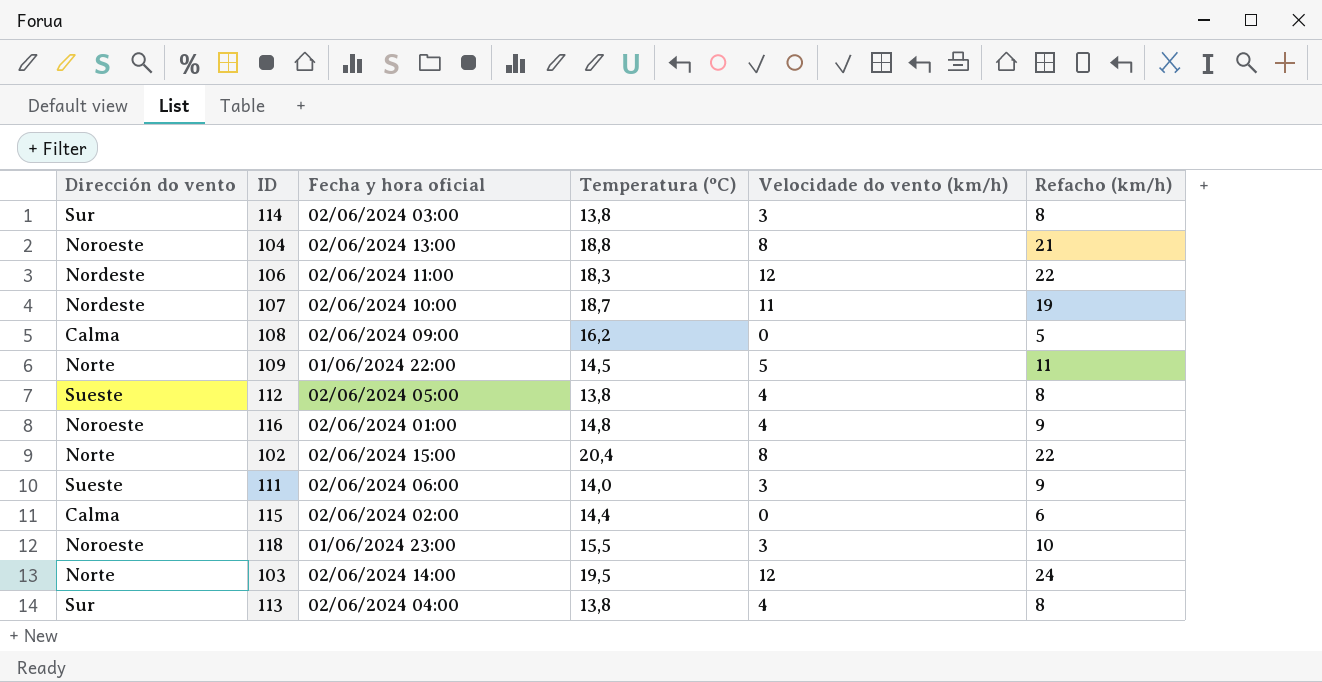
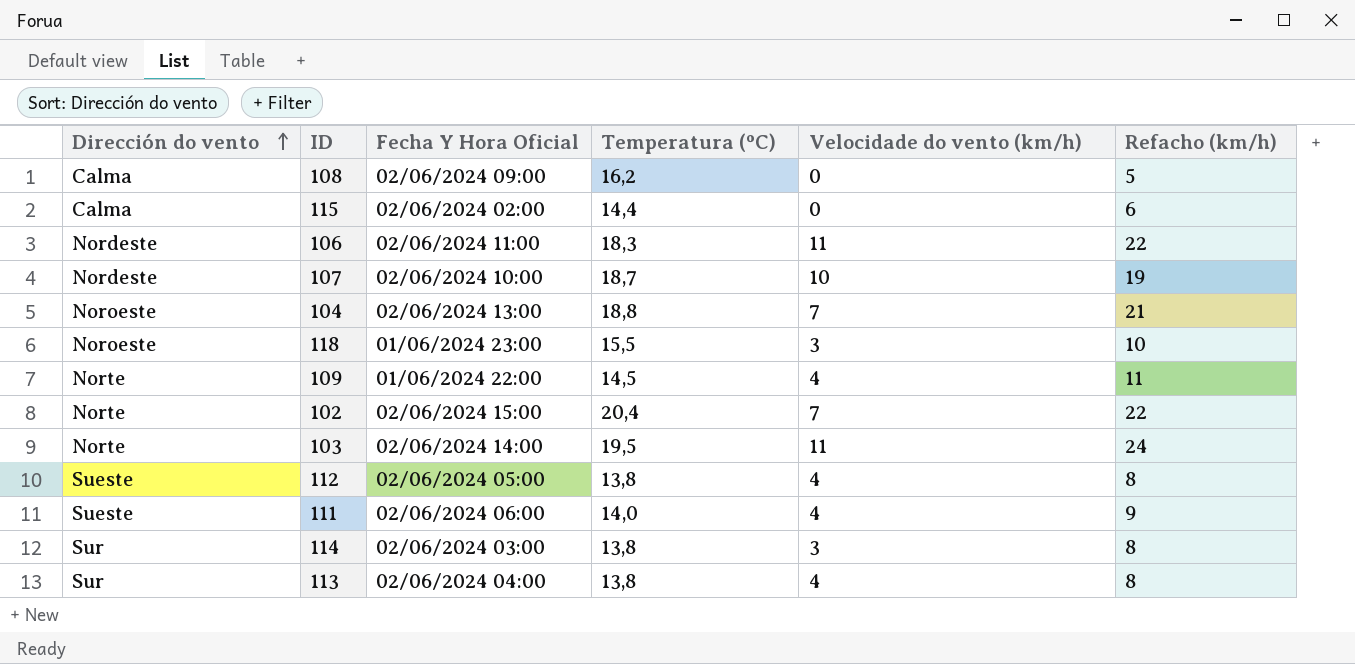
row order: none -> Dirección do vento ascending
column name: Fecha y hora oficial -> Fecha Y Hora Oficial
row 116: Noroeste | 02/06/2024 01:00 | 14,8 | 4 | 9 -> none
106 | Velocidade do vento (km/h): 12 -> 11
107 | Velocidade do vento (km/h): 11 -> 10
104 | Velocidade do vento (km/h): 8 -> 7
109 | Velocidade do vento (km/h): 5 -> 4
102 | Velocidade do vento (km/h): 8 -> 7
103 | Velocidade do vento (km/h): 12 -> 11
111 | Velocidade do vento (km/h): 3 -> 4

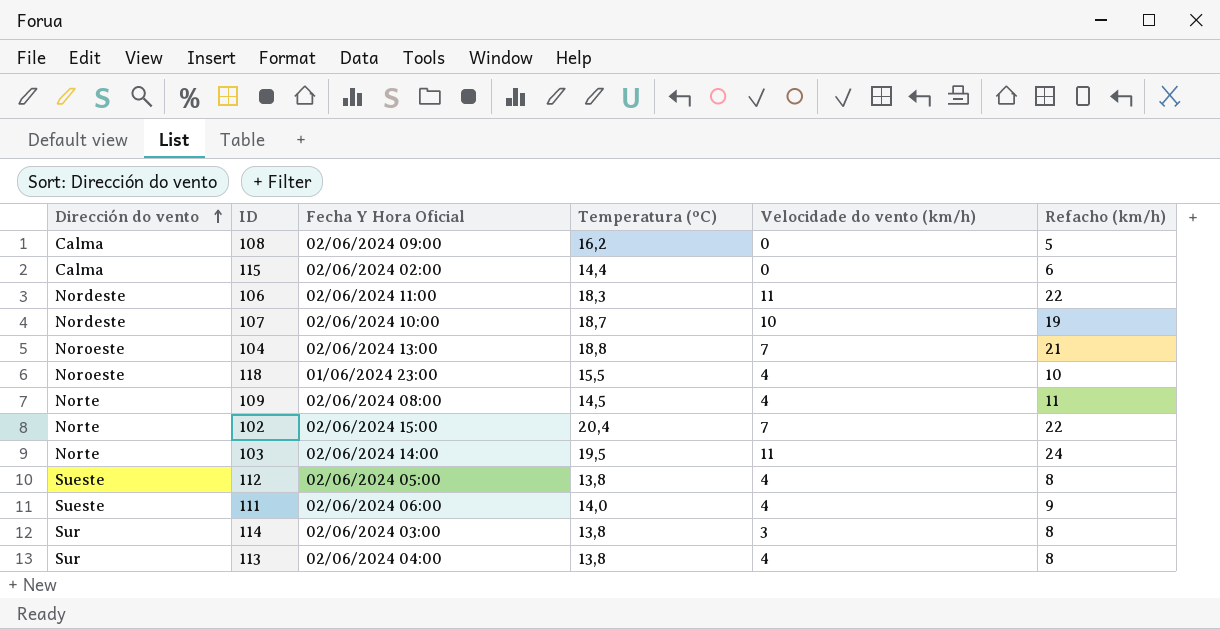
118 | Velocidade do vento (km/h): 3 -> 4
109 | Fecha Y Hora Oficial: 01/06/2024 22:00 -> 02/06/2024 08:00

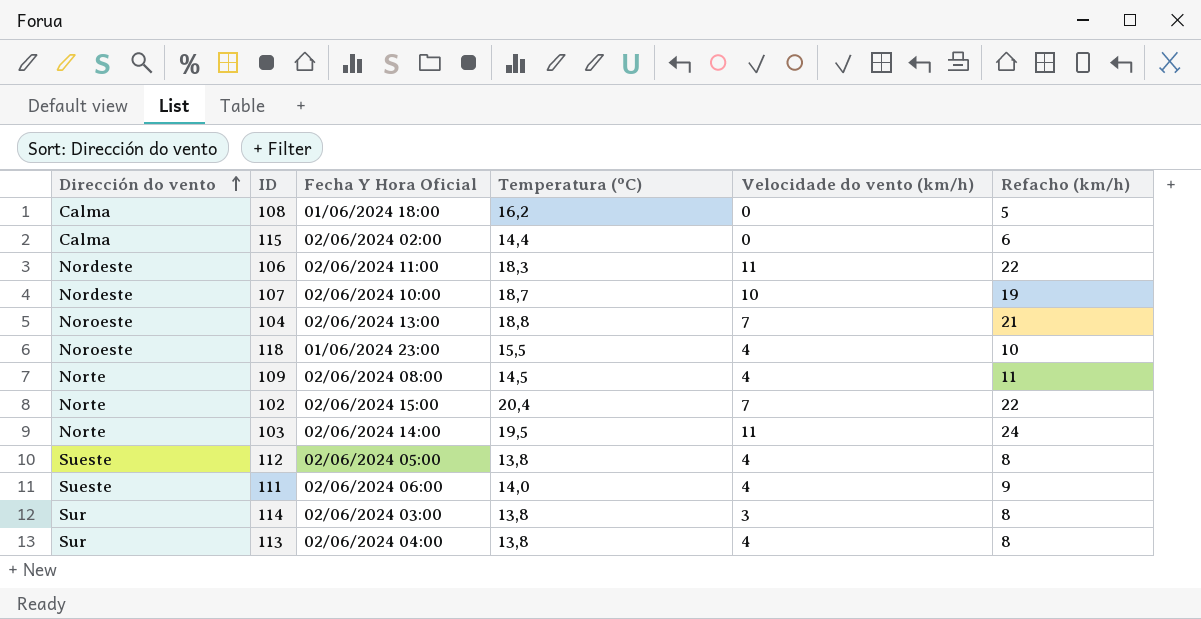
108 | Fecha Y Hora Oficial: 02/06/2024 09:00 -> 01/06/2024 18:00

